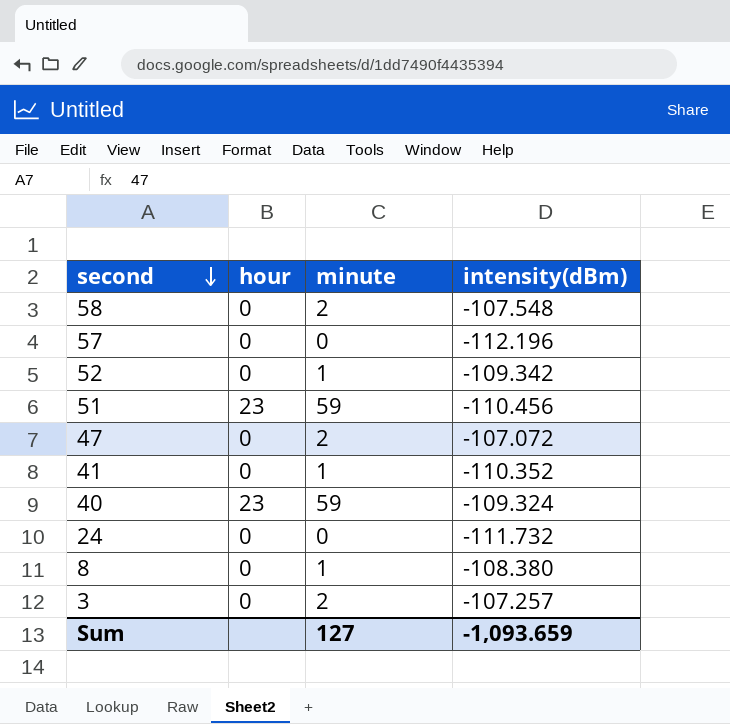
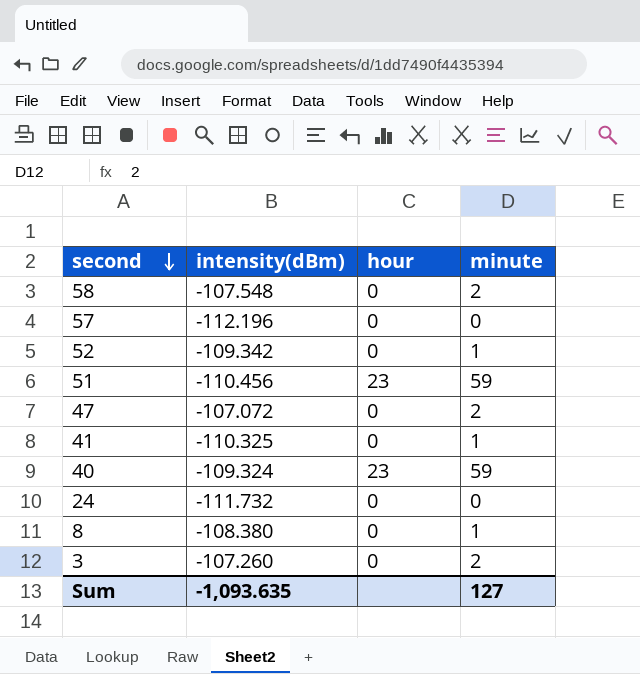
column intensity(dBm) | position: 4 -> 2
41 | intensity(dBm): -110.352 -> -110.325
3 | intensity(dBm): -107.257 -> -107.260
Sum | intensity(dBm): -1,093.659 -> -1,093.635

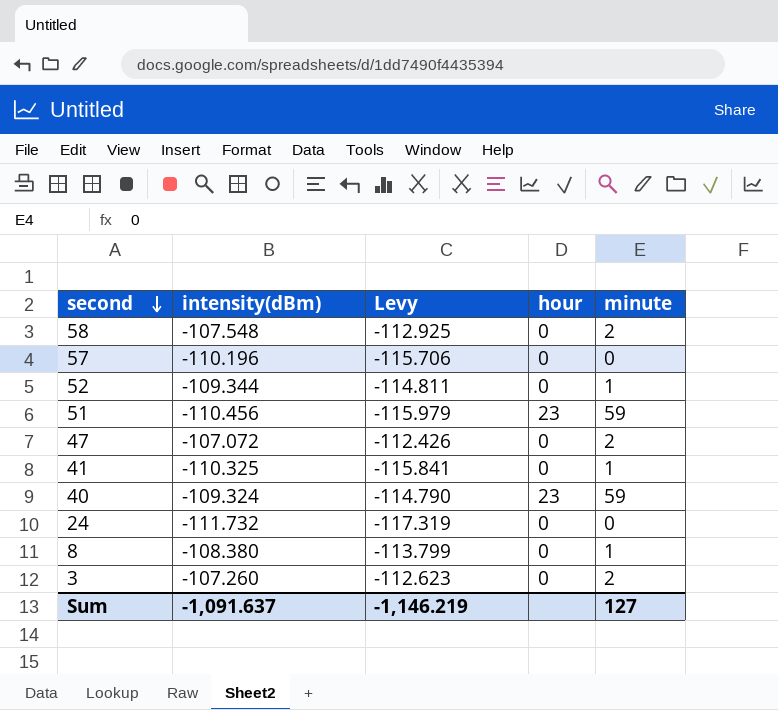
column Levy | formula: none -> [intensity(dBm)] * 1.05
57 | intensity(dBm): -112.196 -> -110.196
52 | intensity(dBm): -109.342 -> -109.344
Sum | intensity(dBm): -1,093.635 -> -1,091.637

